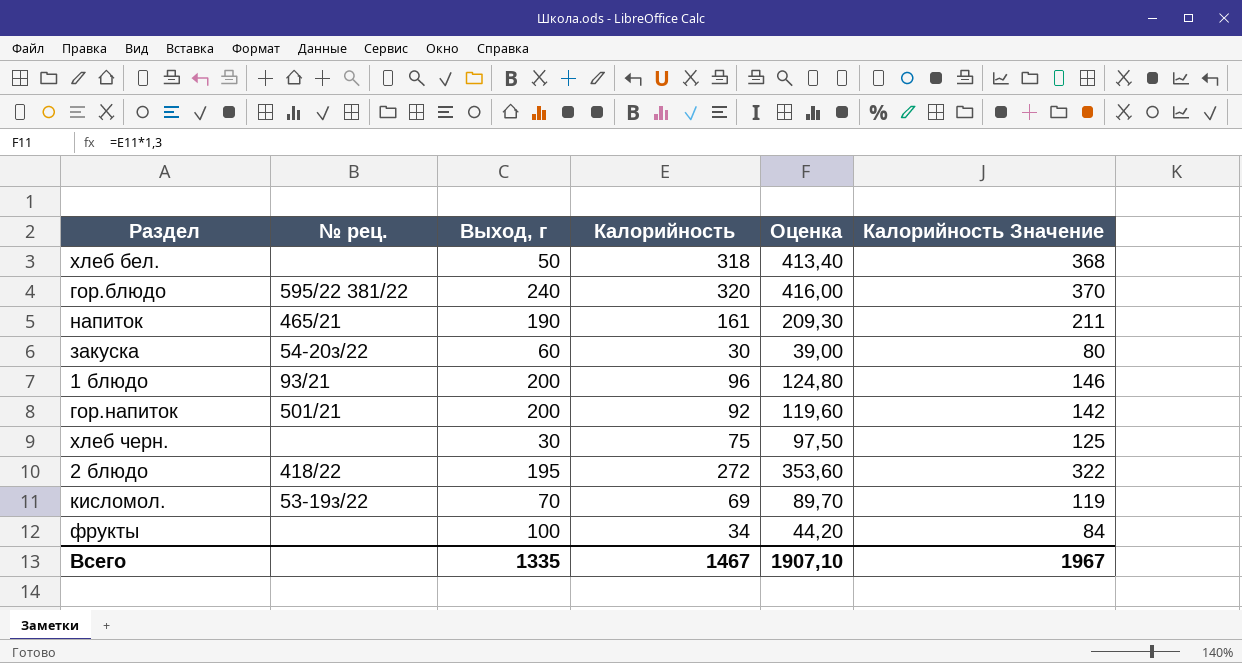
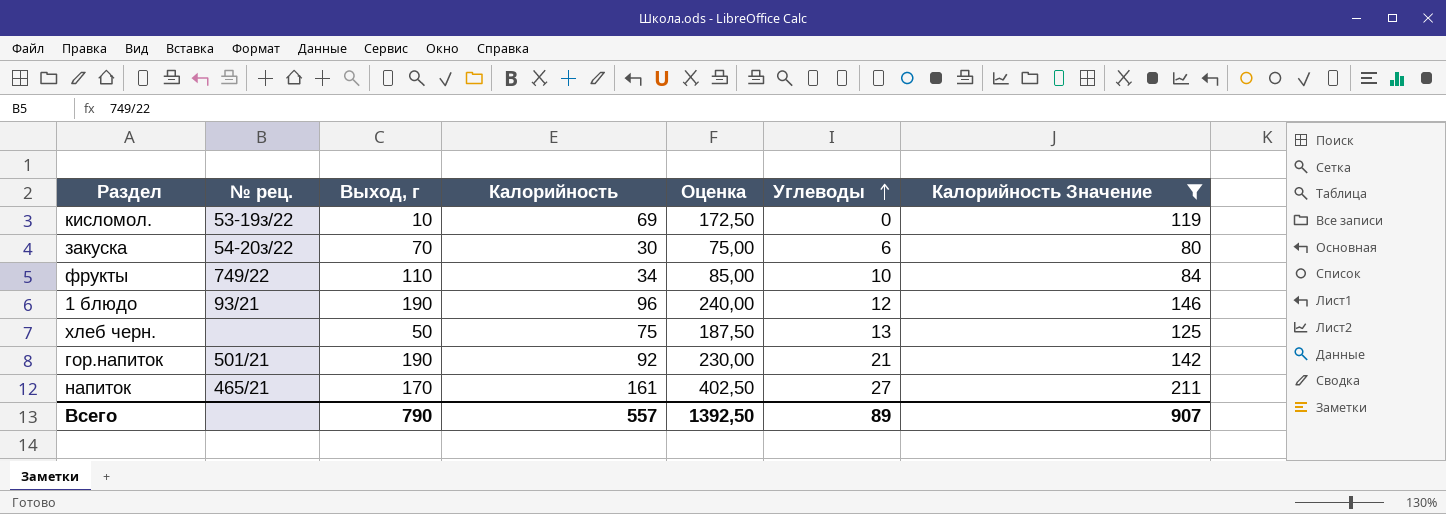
filter: none -> Калорийность Значение <= 211
row order: none -> Углеводы ascending
column Оценка | formula: [Калорийность] * 1,3 -> [Калорийность] * 2,5
column Углеводы | position: none -> 6
кисломол. | Выход, г: 70 -> 10
закуска | Выход, г: 60 -> 70
фрукты | № рец.: none -> 749/22
фрукты | Выход, г: 100 -> 110
1 блюдо | Выход, г: 200 -> 190
хлеб черн. | Выход, г: 30 -> 50
гор.напиток | Выход, г: 200 -> 190
напиток | Выход, г: 190 -> 170
Всего | Выход, г: 1335 -> 790
Всего | Калорийность: 1467 -> 557
Всего | Оценка: 1907,10 -> 1392,50
Всего | Калорийность Значение: 1967 -> 907

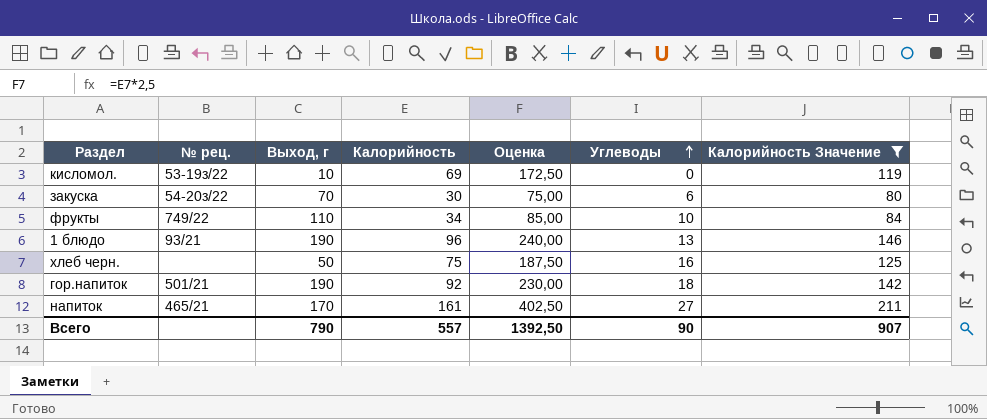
1 блюдо | Углеводы: 12 -> 13
хлеб черн. | Углеводы: 13 -> 16
гор.напиток | Углеводы: 21 -> 18
Всего | Углеводы: 89 -> 90

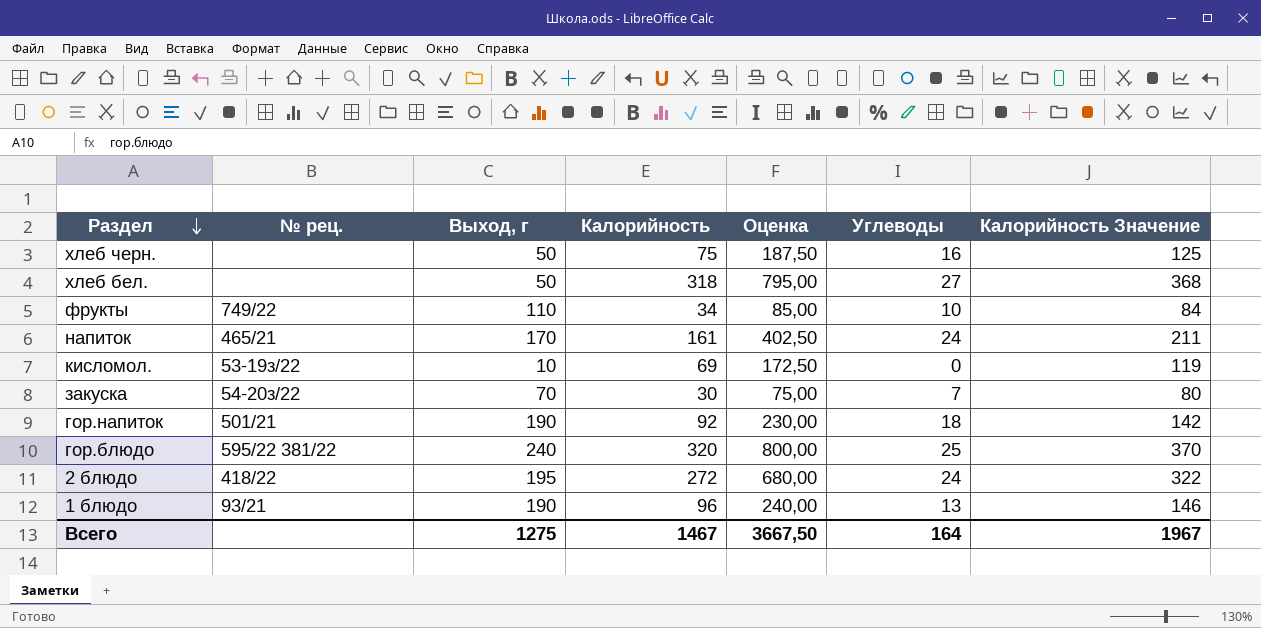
filter: Калорийность Значение <= 211 -> none
row order: Углеводы ascending -> Раздел descending
напиток | Углеводы: 27 -> 24
закуска | Углеводы: 6 -> 7
Всего | Выход, г: 790 -> 1275
Всего | Калорийность: 557 -> 1467
Всего | Оценка: 1392,50 -> 3667,50
Всего | Углеводы: 90 -> 164
Всего | Калорийность Значение: 907 -> 1967

